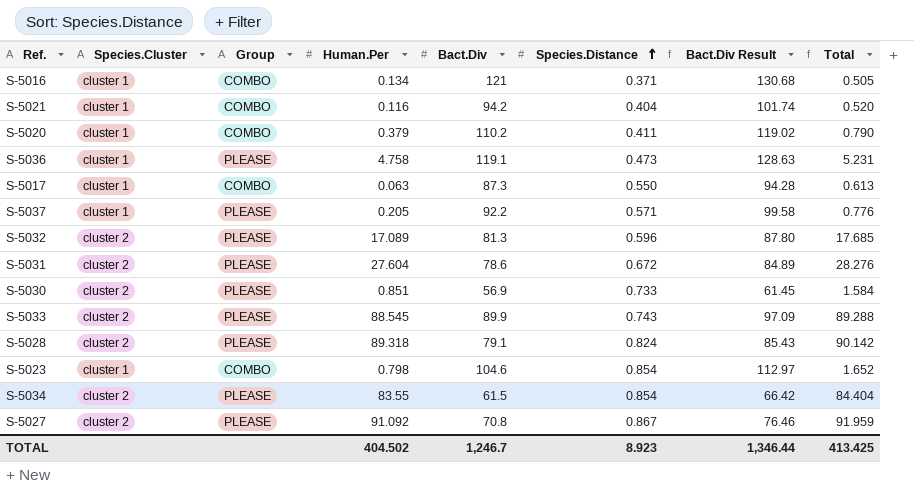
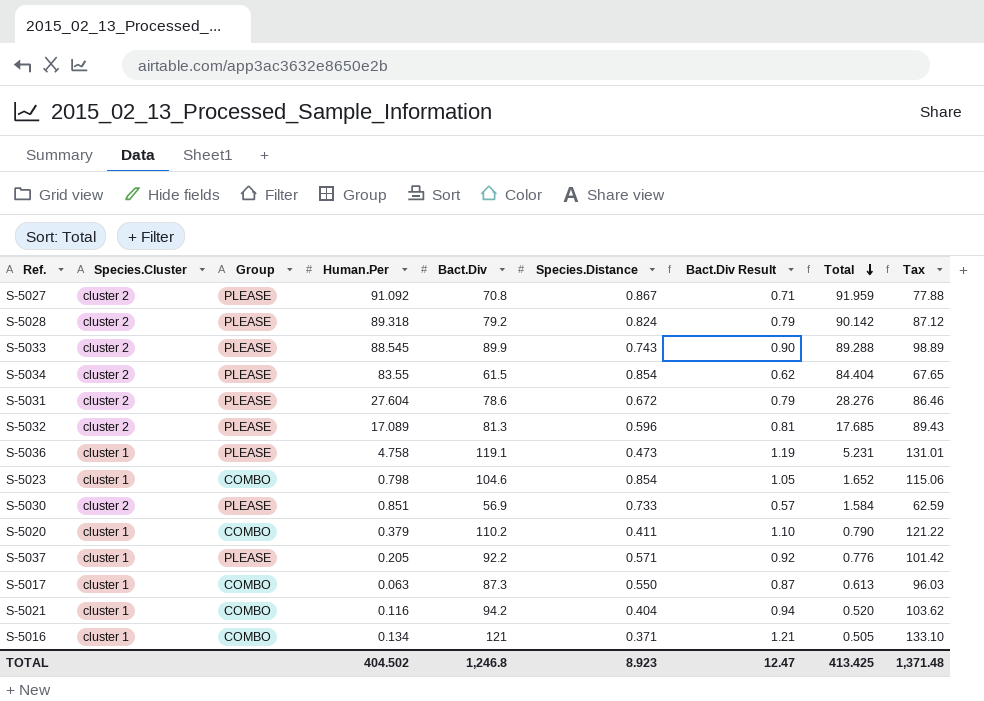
row order: Species.Distance ascending -> Total descending
column Bact.Div Result | formula: [Bact.Div] * 1.08 -> [Bact.Div] * 0.01
column Tax | formula: none -> [Bact.Div] * 1.1
S-5028 | Bact.Div: 79.1 -> 79.2
TOTAL | Bact.Div: 1,246.7 -> 1,246.8
TOTAL | Bact.Div Result: 1,346.44 -> 12.47

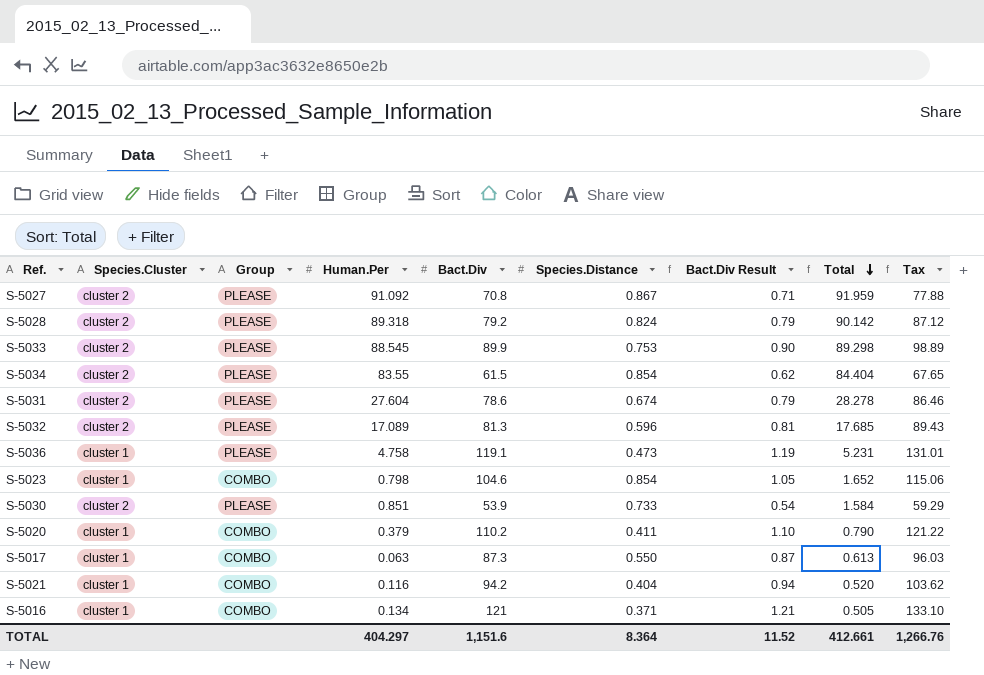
row S-5037: cluster 1 | PLEASE | 0.205 | 92.2 | 0.571 | 0.92 | 0.776 | 101.42 -> none
S-5033 | Species.Distance: 0.743 -> 0.753
S-5033 | Total: 89.288 -> 89.298
S-5031 | Species.Distance: 0.672 -> 0.674
S-5031 | Total: 28.276 -> 28.278
S-5030 | Bact.Div: 56.9 -> 53.9
S-5030 | Bact.Div Result: 0.57 -> 0.54
S-5030 | Tax: 62.59 -> 59.29
TOTAL | Human.Per: 404.502 -> 404.297
TOTAL | Bact.Div: 1,246.8 -> 1,151.6
TOTAL | Species.Distance: 8.923 -> 8.364
TOTAL | Bact.Div Result: 12.47 -> 11.52
TOTAL | Total: 413.425 -> 412.661
TOTAL | Tax: 1,371.48 -> 1,266.76

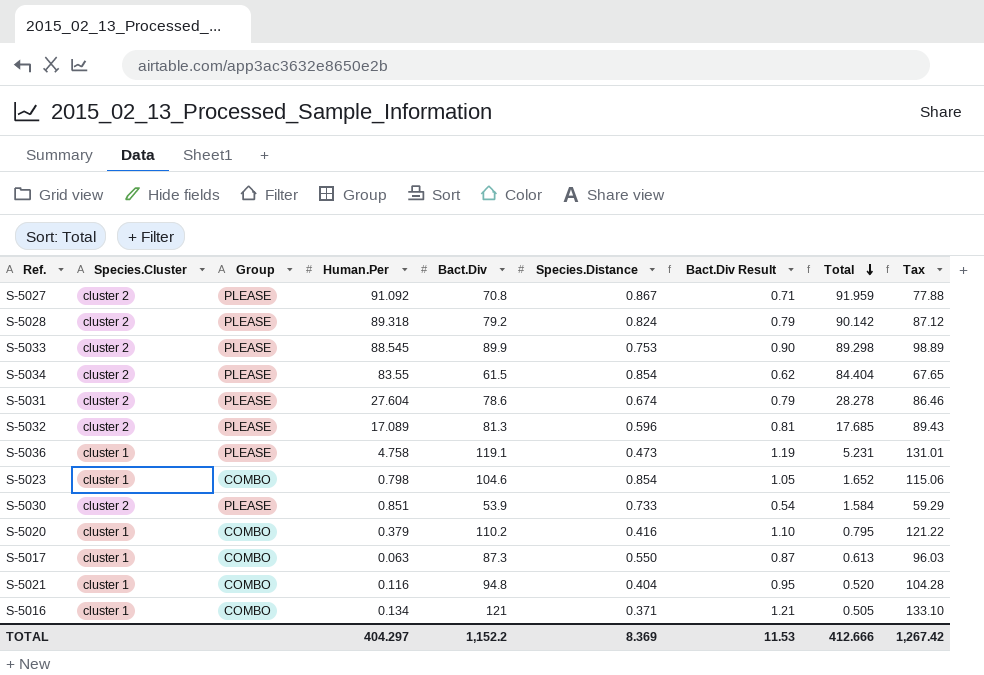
S-5020 | Species.Distance: 0.411 -> 0.416
S-5020 | Total: 0.790 -> 0.795
S-5021 | Bact.Div: 94.2 -> 94.8
S-5021 | Bact.Div Result: 0.94 -> 0.95
S-5021 | Tax: 103.62 -> 104.28
TOTAL | Bact.Div: 1,151.6 -> 1,152.2
TOTAL | Species.Distance: 8.364 -> 8.369
TOTAL | Bact.Div Result: 11.52 -> 11.53
TOTAL | Total: 412.661 -> 412.666
TOTAL | Tax: 1,266.76 -> 1,267.42

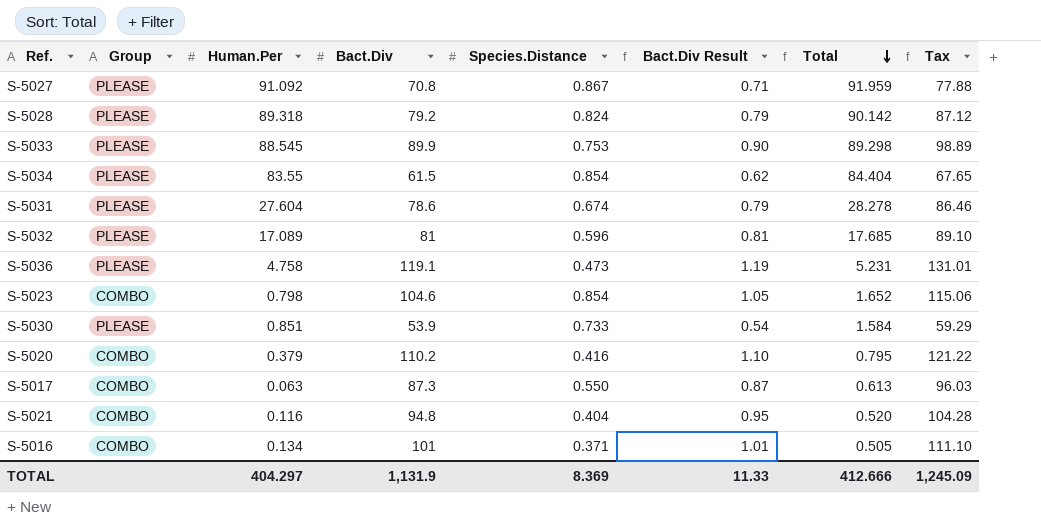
column Species.Cluster | position: 2 -> none
S-5032 | Bact.Div: 81.3 -> 81
S-5032 | Tax: 89.43 -> 89.10
S-5016 | Bact.Div: 121 -> 101
S-5016 | Bact.Div Result: 1.21 -> 1.01
S-5016 | Tax: 133.10 -> 111.10
TOTAL | Bact.Div: 1,152.2 -> 1,131.9
TOTAL | Bact.Div Result: 11.53 -> 11.33
TOTAL | Tax: 1,267.42 -> 1,245.09

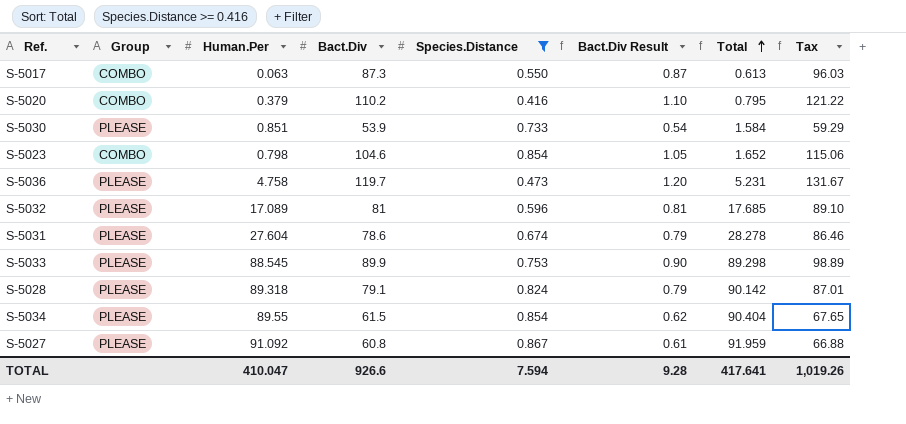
filter: none -> Species.Distance >= 0.416
row order: Total descending -> Total ascending
S-5036 | Bact.Div: 119.1 -> 119.7
S-5036 | Bact.Div Result: 1.19 -> 1.20
S-5036 | Tax: 131.01 -> 131.67
S-5028 | Bact.Div: 79.2 -> 79.1
S-5028 | Tax: 87.12 -> 87.01
S-5034 | Human.Per: 83.55 -> 89.55
S-5034 | Total: 84.404 -> 90.404
S-5027 | Bact.Div: 70.8 -> 60.8
S-5027 | Bact.Div Result: 0.71 -> 0.61
S-5027 | Tax: 77.88 -> 66.88
TOTAL | Human.Per: 404.297 -> 410.047
TOTAL | Bact.Div: 1,131.9 -> 926.6
TOTAL | Species.Distance: 8.369 -> 7.594
TOTAL | Bact.Div Result: 11.33 -> 9.28
TOTAL | Total: 412.666 -> 417.641
TOTAL | Tax: 1,245.09 -> 1,019.26

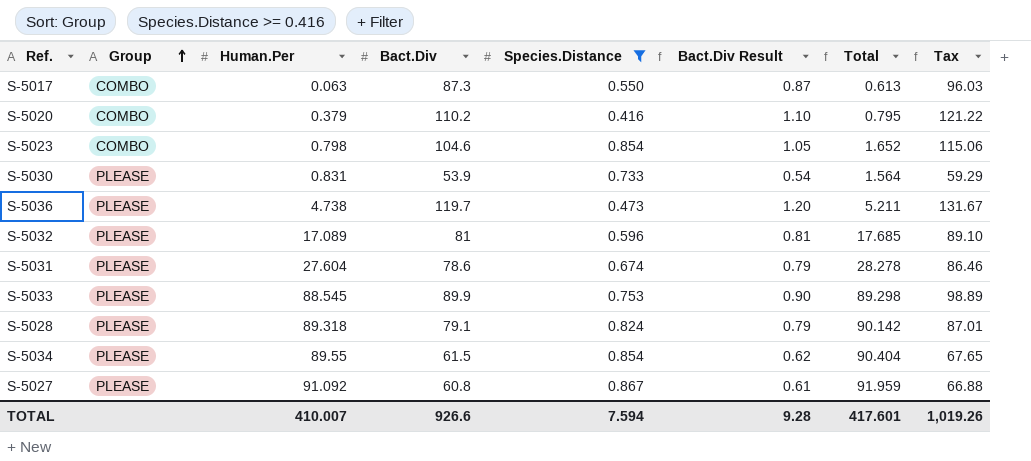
row order: Total ascending -> Group ascending
S-5030 | Human.Per: 0.851 -> 0.831
S-5030 | Total: 1.584 -> 1.564
S-5036 | Human.Per: 4.758 -> 4.738
S-5036 | Total: 5.231 -> 5.211
TOTAL | Human.Per: 410.047 -> 410.007
TOTAL | Total: 417.641 -> 417.601

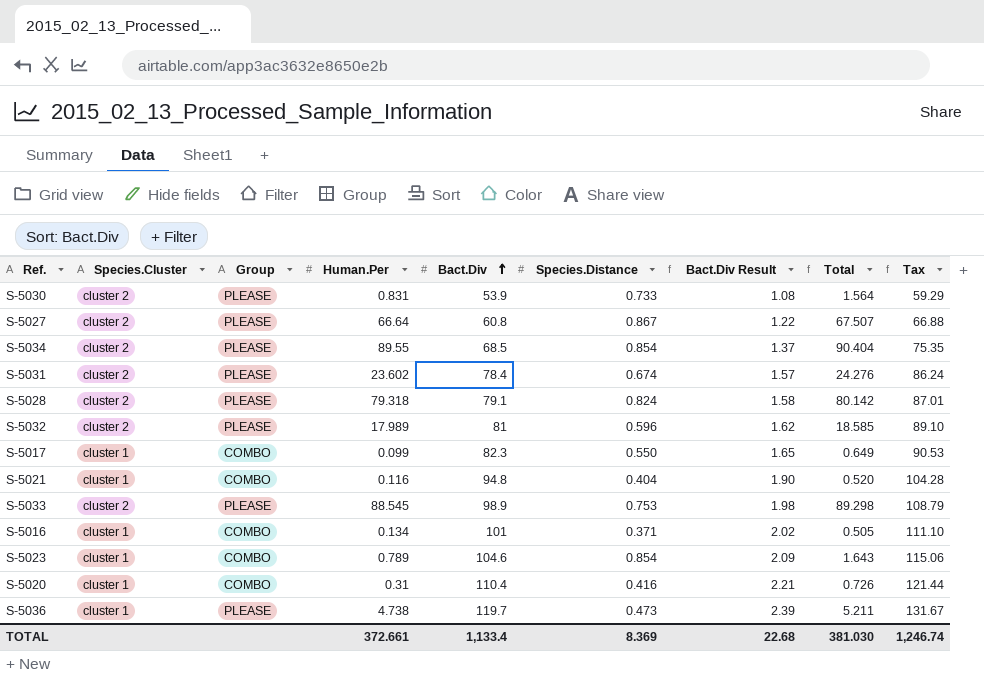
filter: Species.Distance >= 0.416 -> none
row order: Group ascending -> Bact.Div ascending
column Species.Cluster | position: none -> 2
column Bact.Div Result | formula: [Bact.Div] * 0.01 -> [Bact.Div] * 0.02
S-5027 | Human.Per: 91.092 -> 66.64
S-5027 | Total: 91.959 -> 67.507
S-5034 | Bact.Div: 61.5 -> 68.5
S-5034 | Tax: 67.65 -> 75.35
S-5031 | Human.Per: 27.604 -> 23.602
S-5031 | Bact.Div: 78.6 -> 78.4
S-5031 | Total: 28.278 -> 24.276
S-5031 | Tax: 86.46 -> 86.24
S-5028 | Human.Per: 89.318 -> 79.318
S-5028 | Total: 90.142 -> 80.142
S-5032 | Human.Per: 17.089 -> 17.989
S-5032 | Total: 17.685 -> 18.585
S-5017 | Human.Per: 0.063 -> 0.099
S-5017 | Bact.Div: 87.3 -> 82.3
S-5017 | Total: 0.613 -> 0.649
S-5017 | Tax: 96.03 -> 90.53
S-5033 | Bact.Div: 89.9 -> 98.9
S-5033 | Tax: 98.89 -> 108.79
S-5023 | Human.Per: 0.798 -> 0.789
S-5023 | Total: 1.652 -> 1.643
S-5020 | Human.Per: 0.379 -> 0.31
S-5020 | Bact.Div: 110.2 -> 110.4
S-5020 | Total: 0.795 -> 0.726
S-5020 | Tax: 121.22 -> 121.44
TOTAL | Human.Per: 410.007 -> 372.661
TOTAL | Bact.Div: 926.6 -> 1,133.4
TOTAL | Species.Distance: 7.594 -> 8.369
TOTAL | Bact.Div Result: 9.28 -> 22.68
TOTAL | Total: 417.601 -> 381.030
TOTAL | Tax: 1,019.26 -> 1,246.74

